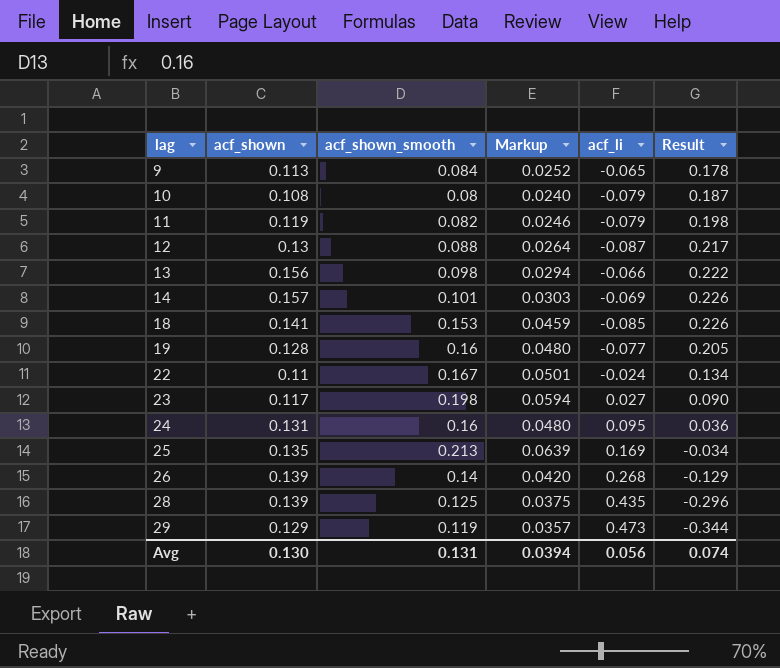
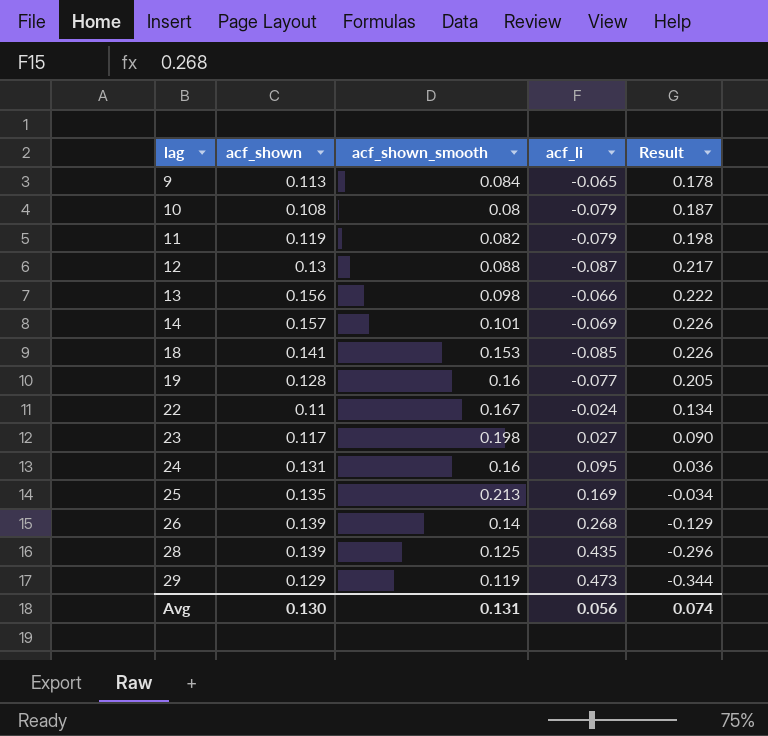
column Markup | formula: [acf_shown_smooth] * 0.3 -> none

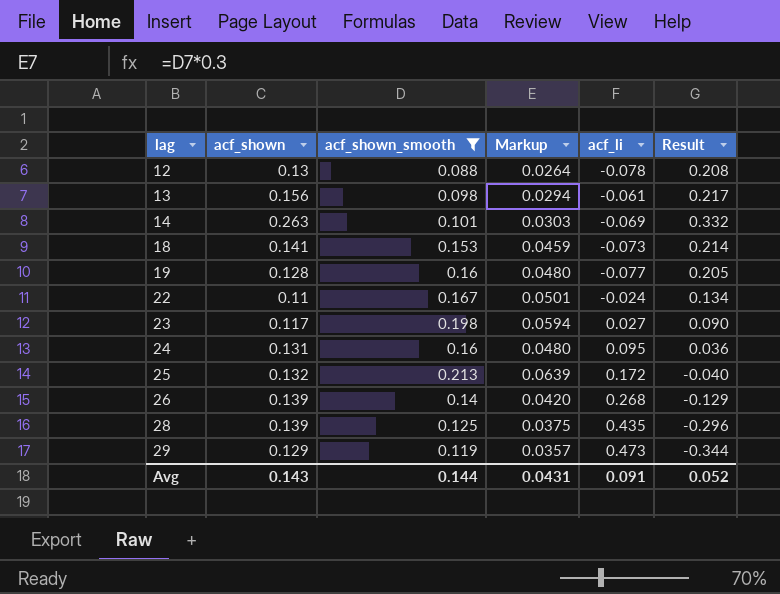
filter: none -> acf_shown_smooth >= 0.088
column Markup | formula: none -> [acf_shown_smooth] * 0.3
12 | acf_li: -0.087 -> -0.078
12 | Result: 0.217 -> 0.208
13 | acf_li: -0.066 -> -0.061
13 | Result: 0.222 -> 0.217
14 | acf_shown: 0.157 -> 0.263
14 | Result: 0.226 -> 0.332
18 | acf_li: -0.085 -> -0.073
18 | Result: 0.226 -> 0.214
25 | acf_shown: 0.135 -> 0.132
25 | acf_li: 0.169 -> 0.172
25 | Result: -0.034 -> -0.040
Avg | acf_shown: 0.130 -> 0.143
Avg | acf_shown_smooth: 0.131 -> 0.144
Avg | acf_li: 0.056 -> 0.091
Avg | Result: 0.074 -> 0.052

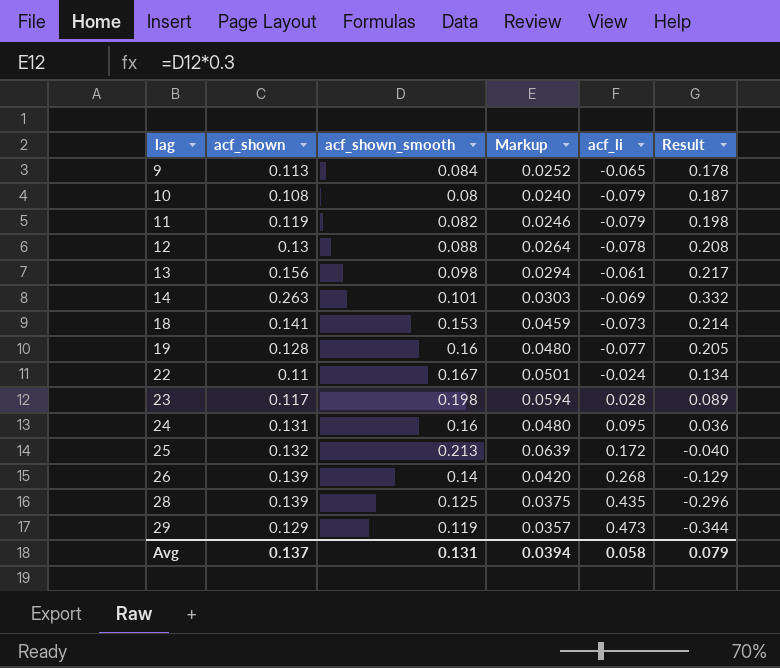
filter: acf_shown_smooth >= 0.088 -> none
23 | acf_li: 0.027 -> 0.028
23 | Result: 0.090 -> 0.089
Avg | acf_shown: 0.143 -> 0.137
Avg | acf_shown_smooth: 0.144 -> 0.131
Avg | Markup: 0.0431 -> 0.0394
Avg | acf_li: 0.091 -> 0.058
Avg | Result: 0.052 -> 0.079

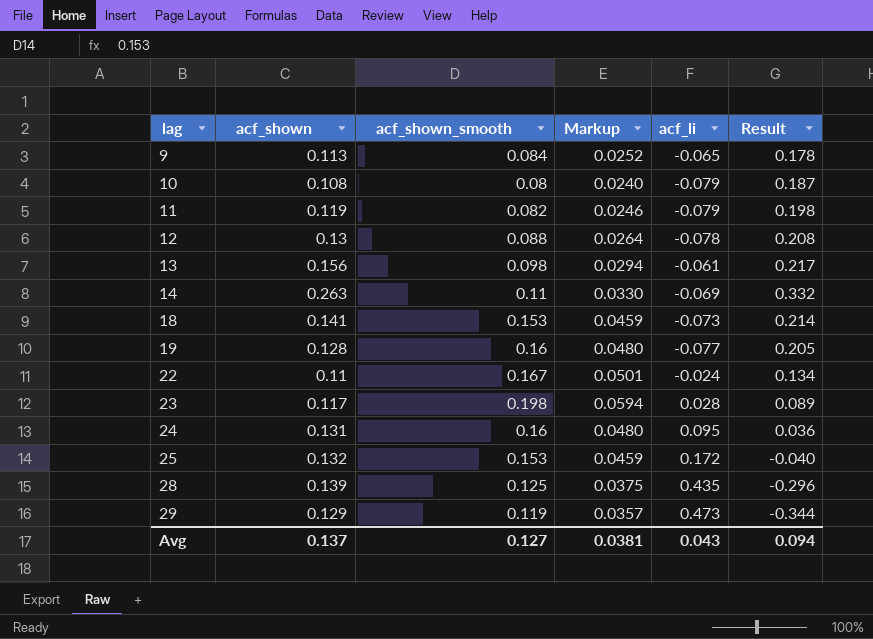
row 26: 0.139 | 0.14 | 0.0420 | 0.268 | -0.129 -> none
14 | acf_shown_smooth: 0.101 -> 0.11
14 | Markup: 0.0303 -> 0.0330
25 | acf_shown_smooth: 0.213 -> 0.153
25 | Markup: 0.0639 -> 0.0459
Avg | acf_shown_smooth: 0.131 -> 0.127
Avg | Markup: 0.0394 -> 0.0381
Avg | acf_li: 0.058 -> 0.043
Avg | Result: 0.079 -> 0.094

